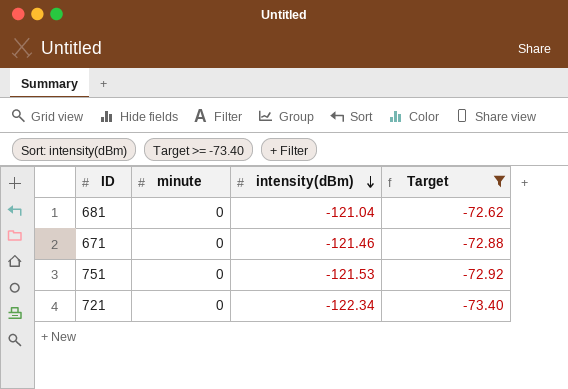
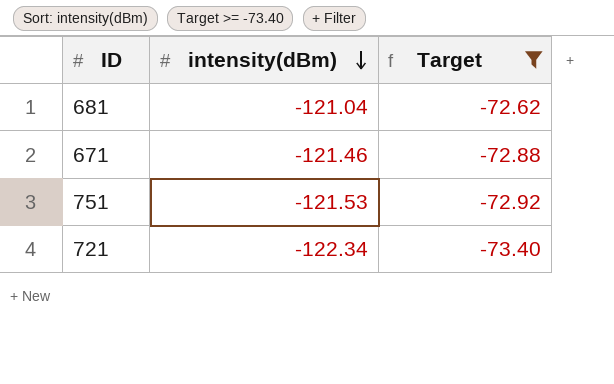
column minute | position: 2 -> none

